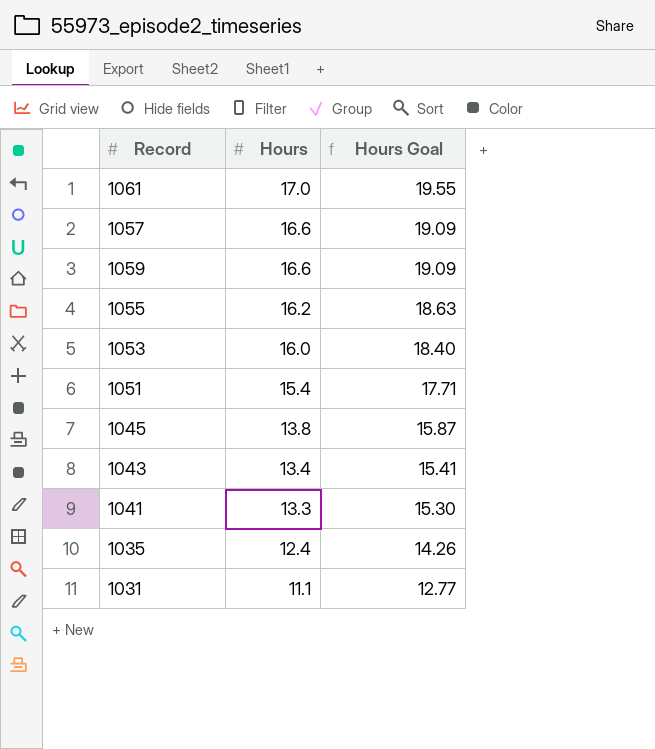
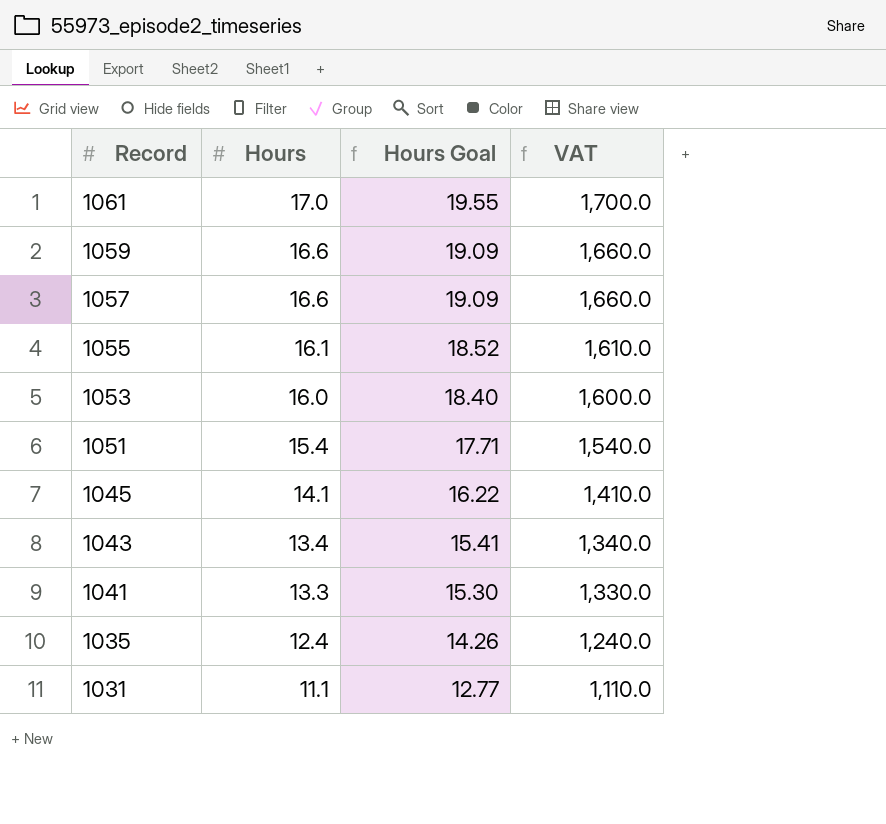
row order: Hours descending -> Record descending
column VAT | formula: none -> [Hours] * 100
1055 | Hours: 16.2 -> 16.1
1055 | Hours Goal: 18.63 -> 18.52
1045 | Hours: 13.8 -> 14.1
1045 | Hours Goal: 15.87 -> 16.22

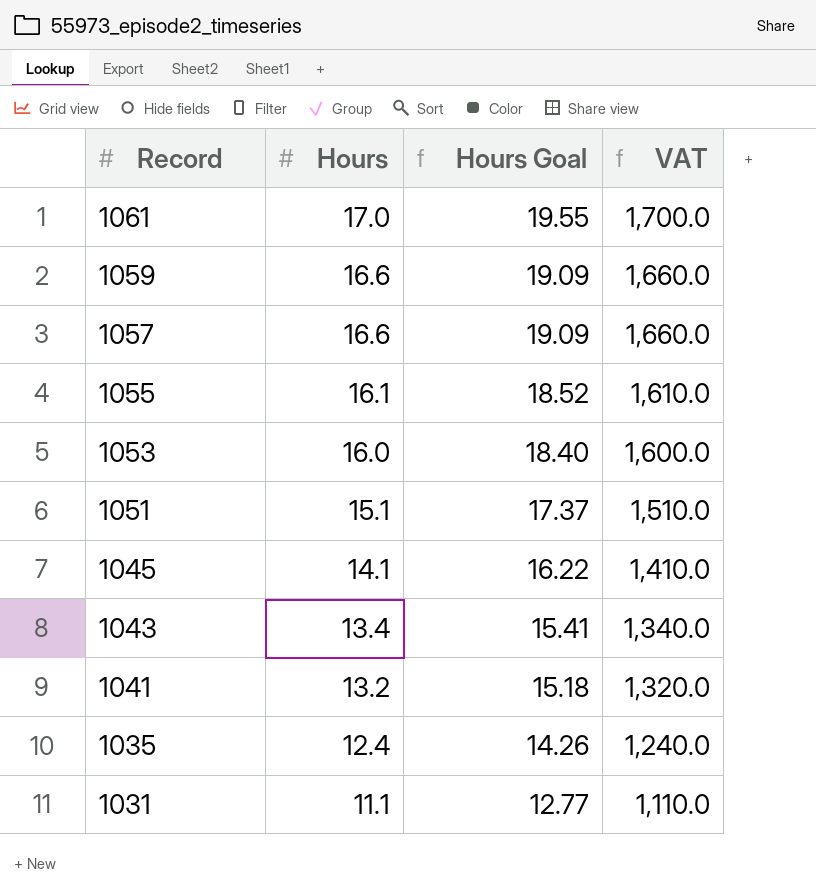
1051 | Hours: 15.4 -> 15.1
1051 | Hours Goal: 17.71 -> 17.37
1051 | VAT: 1,540.0 -> 1,510.0
1041 | Hours: 13.3 -> 13.2
1041 | Hours Goal: 15.30 -> 15.18
1041 | VAT: 1,330.0 -> 1,320.0

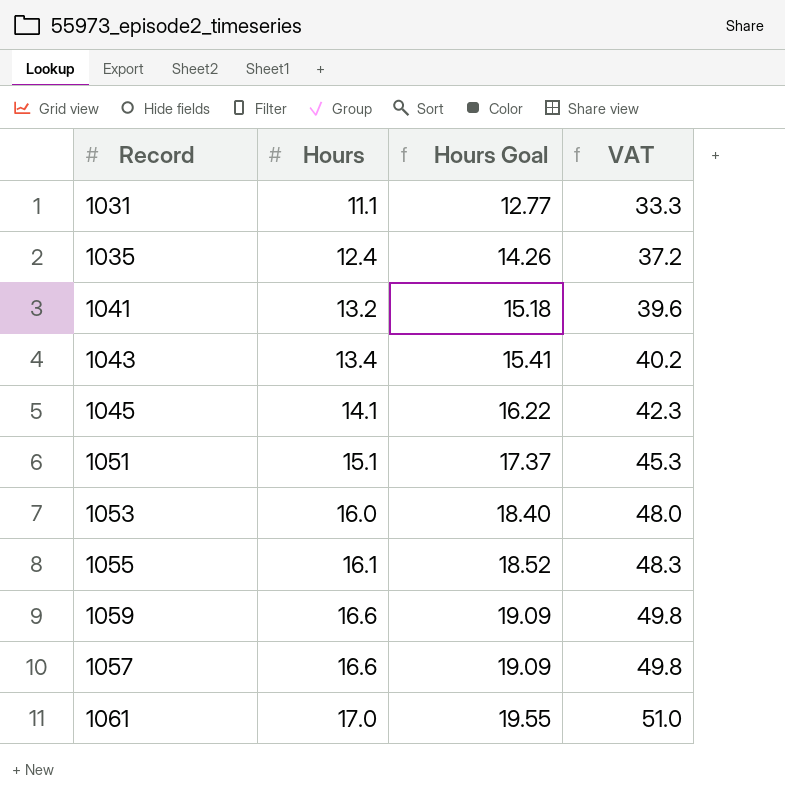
row order: Record descending -> Hours ascending
column VAT | formula: [Hours] * 100 -> [Hours] * 3

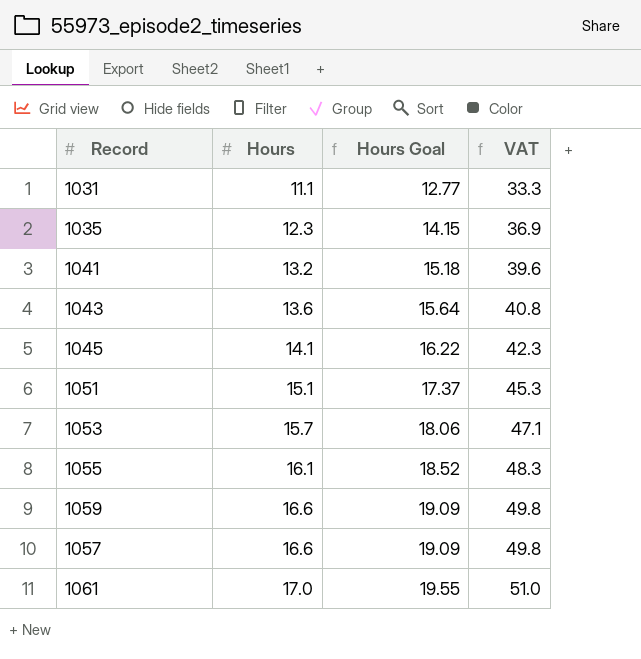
1035 | Hours: 12.4 -> 12.3
1035 | Hours Goal: 14.26 -> 14.15
1035 | VAT: 37.2 -> 36.9
1043 | Hours: 13.4 -> 13.6
1043 | Hours Goal: 15.41 -> 15.64
1043 | VAT: 40.2 -> 40.8
1053 | Hours: 16.0 -> 15.7
1053 | Hours Goal: 18.40 -> 18.06
1053 | VAT: 48.0 -> 47.1

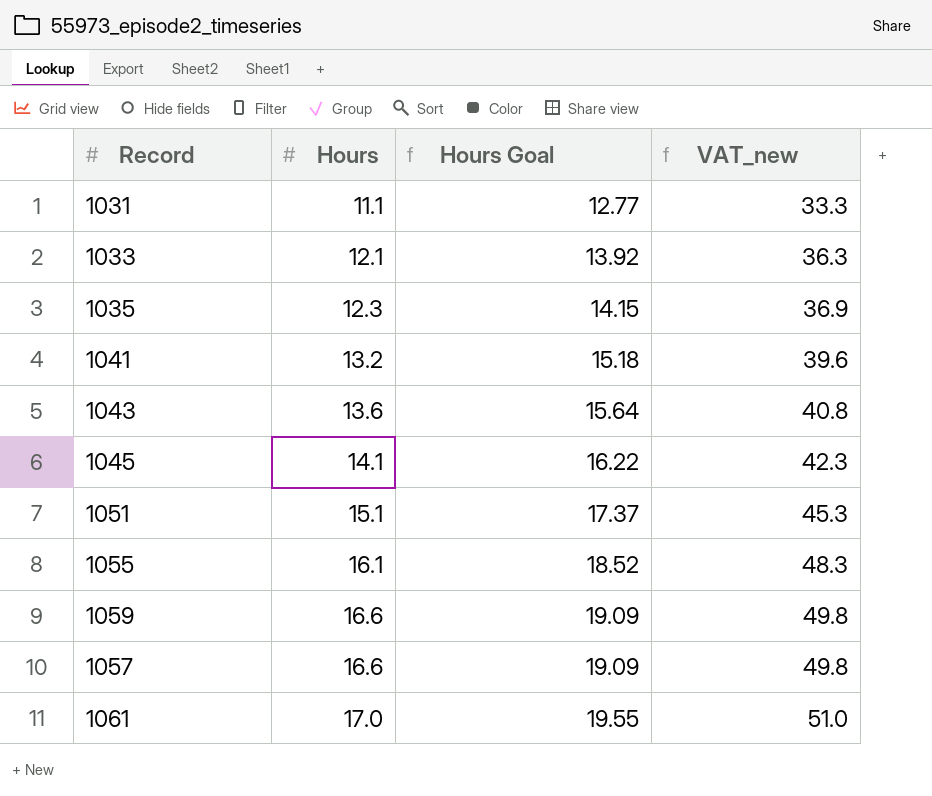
column name: VAT -> VAT_new
row 1053: 15.7 | 18.06 | 47.1 -> none
row 1033: none -> 12.1 | 13.92 | 36.3

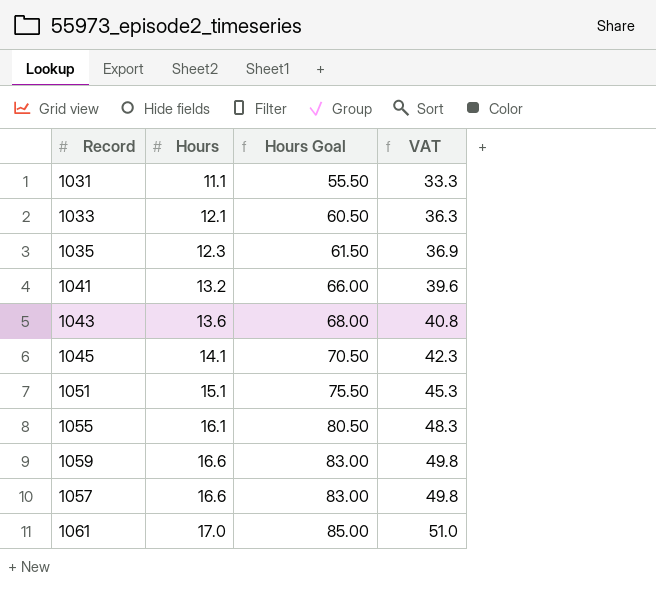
column Hours Goal | formula: [Hours] * 1.15 -> [Hours] * 5
column name: VAT_new -> VAT

